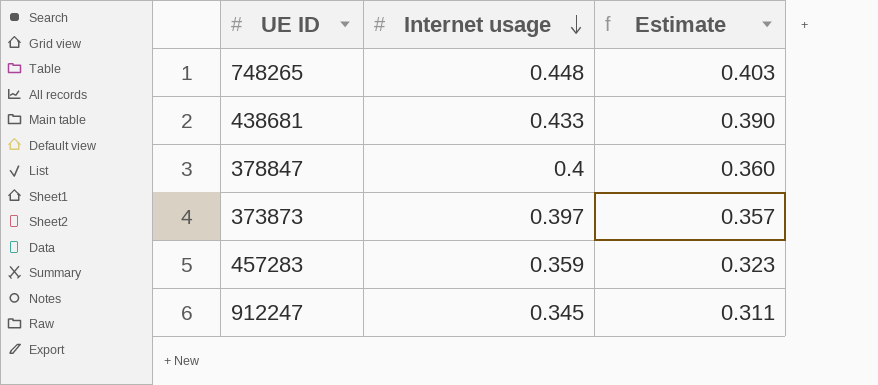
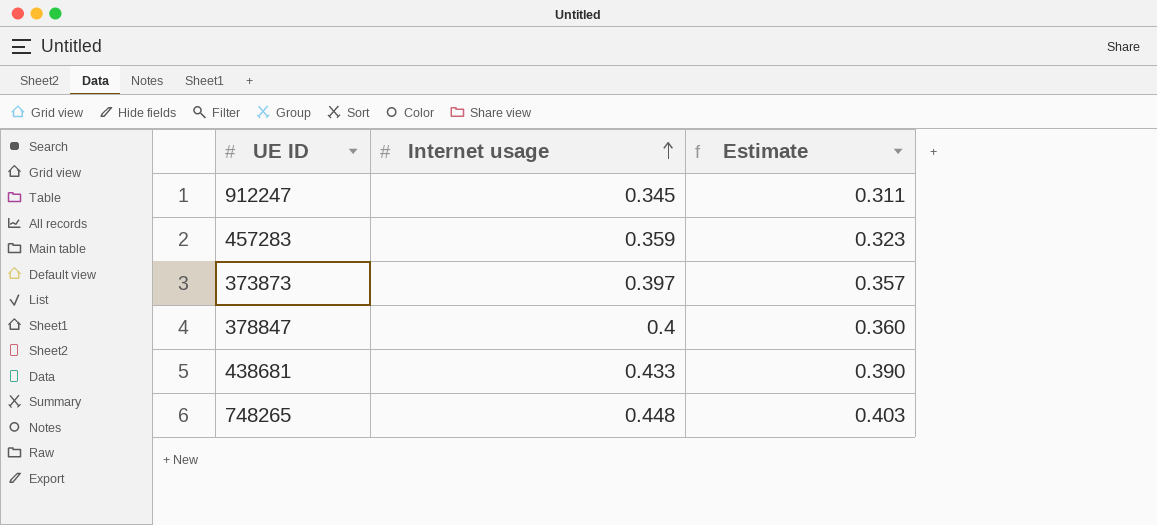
row order: Internet usage descending -> Internet usage ascending

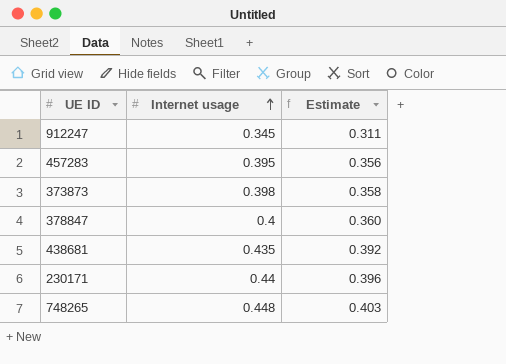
457283 | Internet usage: 0.359 -> 0.395
457283 | Estimate: 0.323 -> 0.356
373873 | Internet usage: 0.397 -> 0.398
373873 | Estimate: 0.357 -> 0.358
438681 | Internet usage: 0.433 -> 0.435
438681 | Estimate: 0.390 -> 0.392
row 230171: none -> 0.44 | 0.396

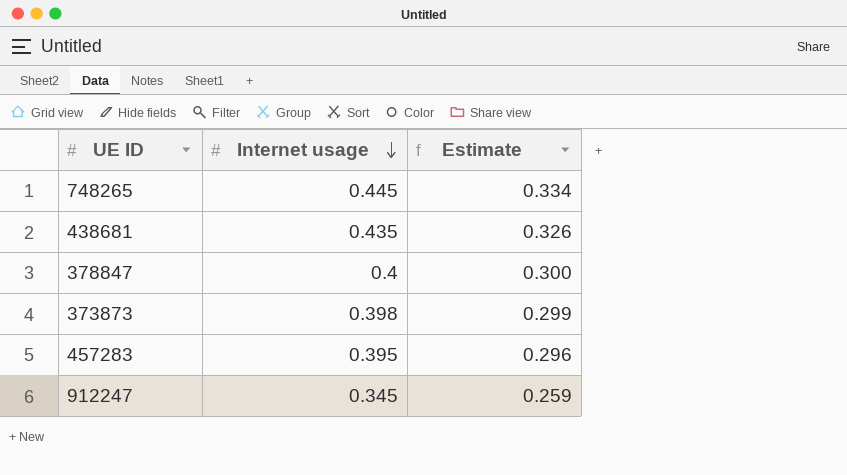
row order: Internet usage ascending -> Internet usage descending
column Estimate | formula: [Internet usage] * 0.9 -> [Internet usage] * 0.75
row 230171: 0.44 | 0.396 -> none
748265 | Internet usage: 0.448 -> 0.445

